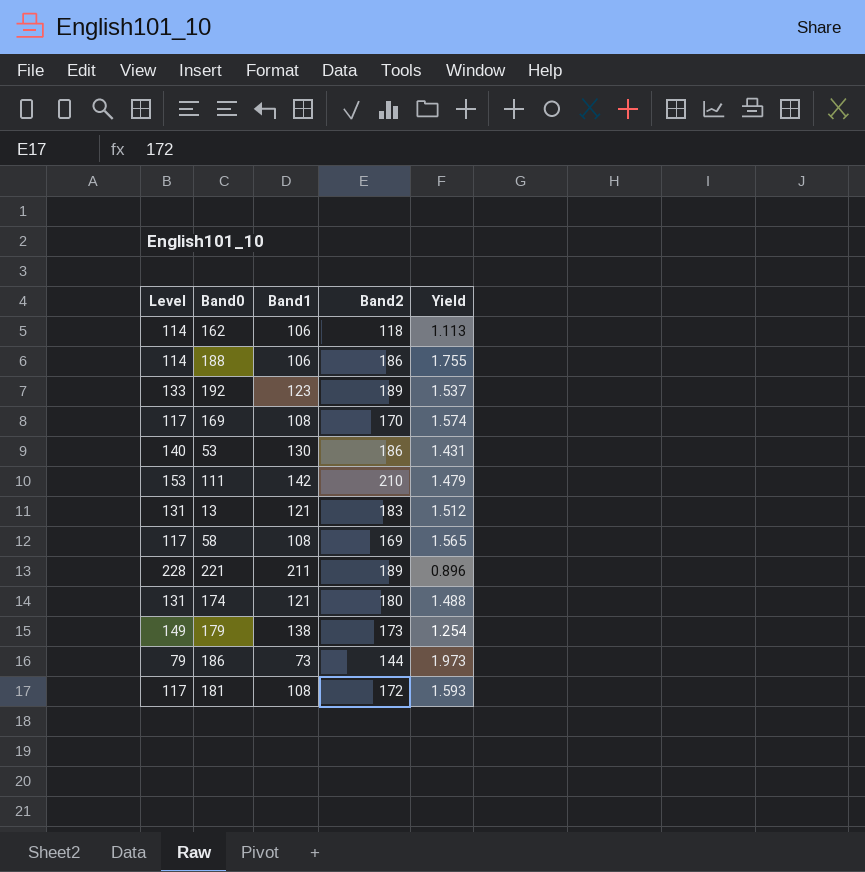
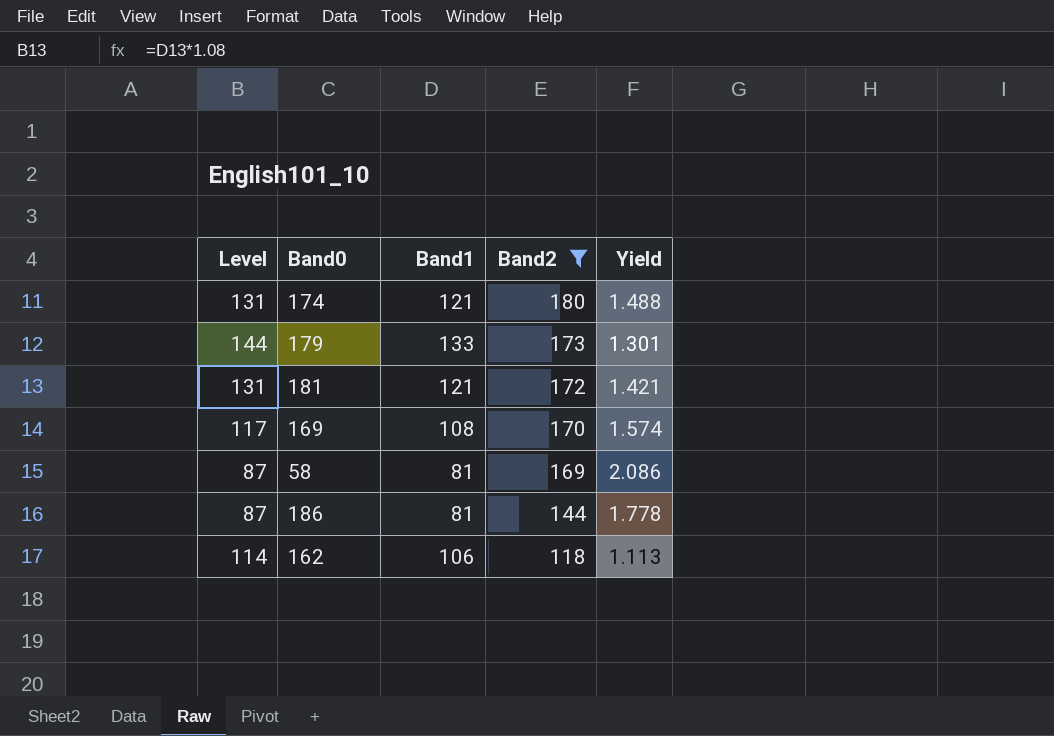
filter: none -> Band2 <= 180
row order: none -> Band2 descending
179 | Level: 149 -> 144
179 | Band1: 138 -> 133
179 | Yield: 1.254 -> 1.301
181 | Level: 117 -> 131
181 | Band1: 108 -> 121
181 | Yield: 1.593 -> 1.421
58 | Level: 117 -> 87
58 | Band1: 108 -> 81
58 | Yield: 1.565 -> 2.086
186 | Level: 79 -> 87
186 | Band1: 73 -> 81
186 | Yield: 1.973 -> 1.778

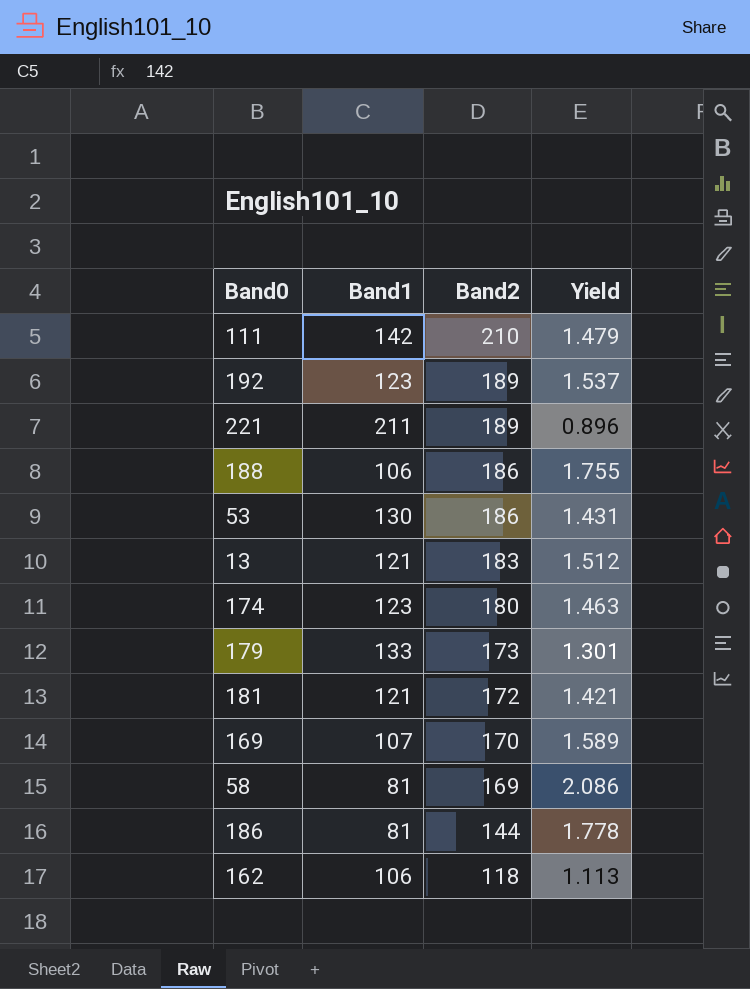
filter: Band2 <= 180 -> none
column Level | formula: [Band1] * 1.08 -> none
174 | Band1: 121 -> 123
174 | Yield: 1.488 -> 1.463
169 | Band1: 108 -> 107
169 | Yield: 1.574 -> 1.589

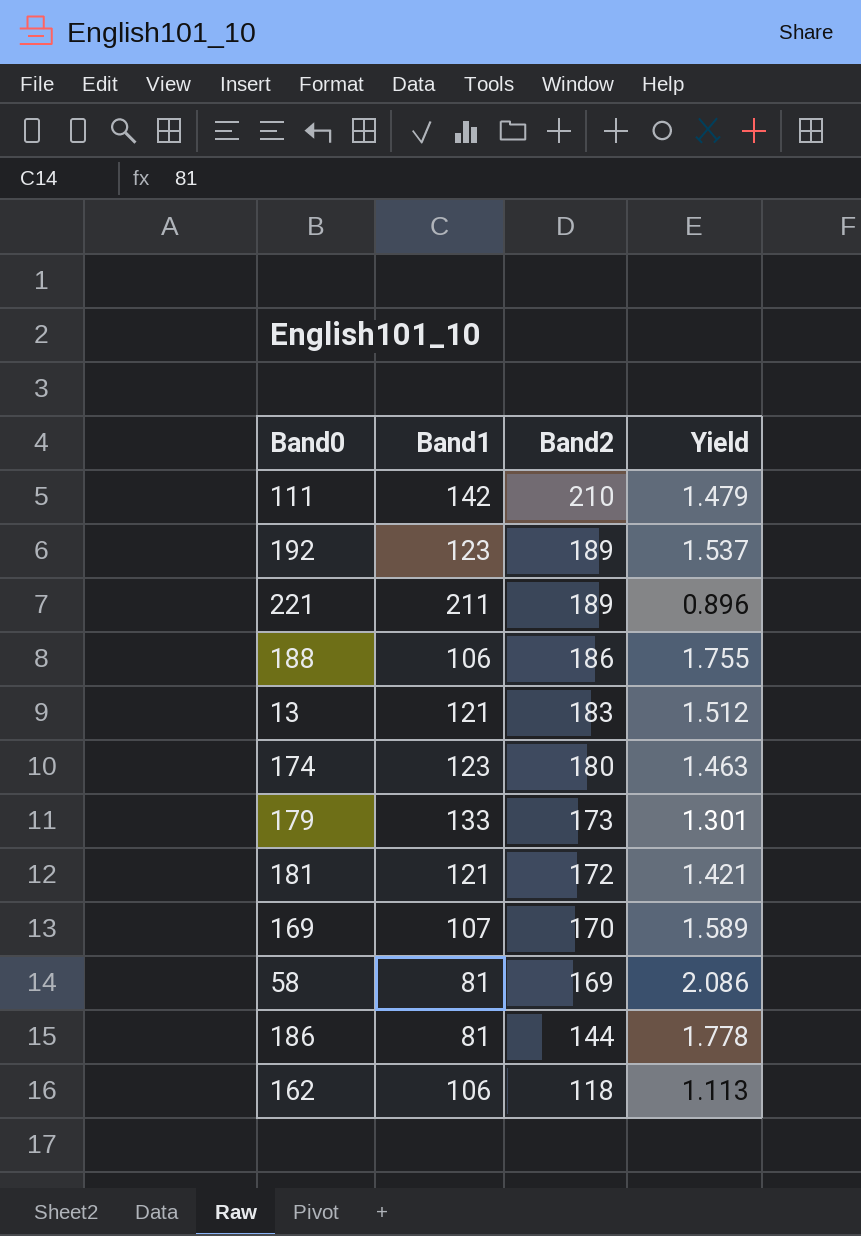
row 53: 130 | 186 | 1.431 -> none

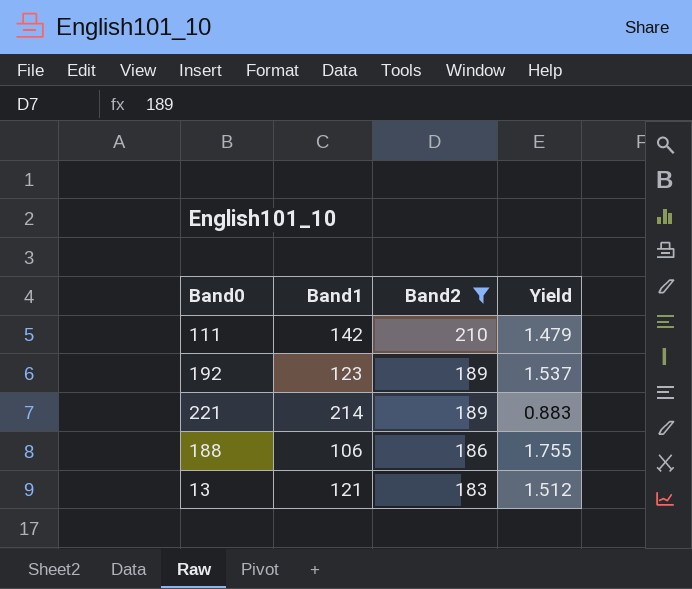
filter: none -> Band2 >= 183
221 | Band1: 211 -> 214
221 | Yield: 0.896 -> 0.883

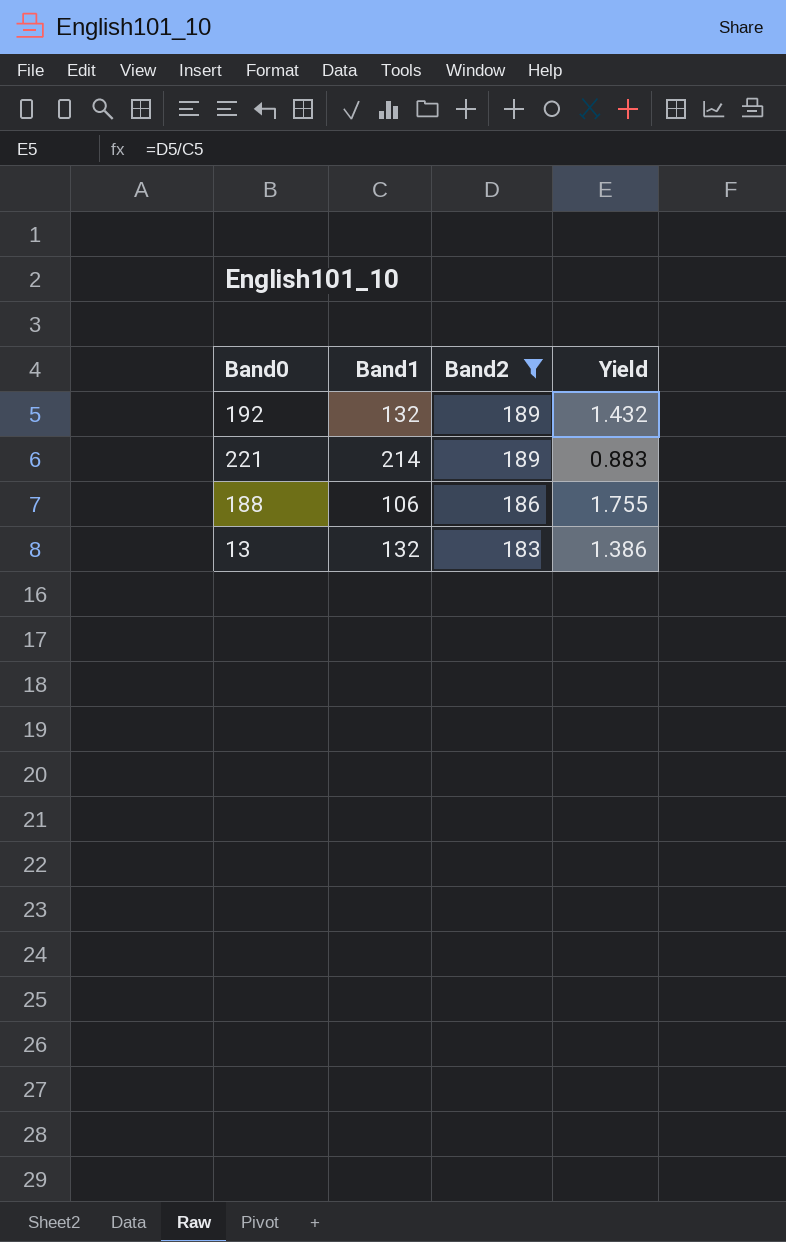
row 111: 142 | 210 | 1.479 -> none
192 | Band1: 123 -> 132
192 | Yield: 1.537 -> 1.432
13 | Band1: 121 -> 132
13 | Yield: 1.512 -> 1.386

